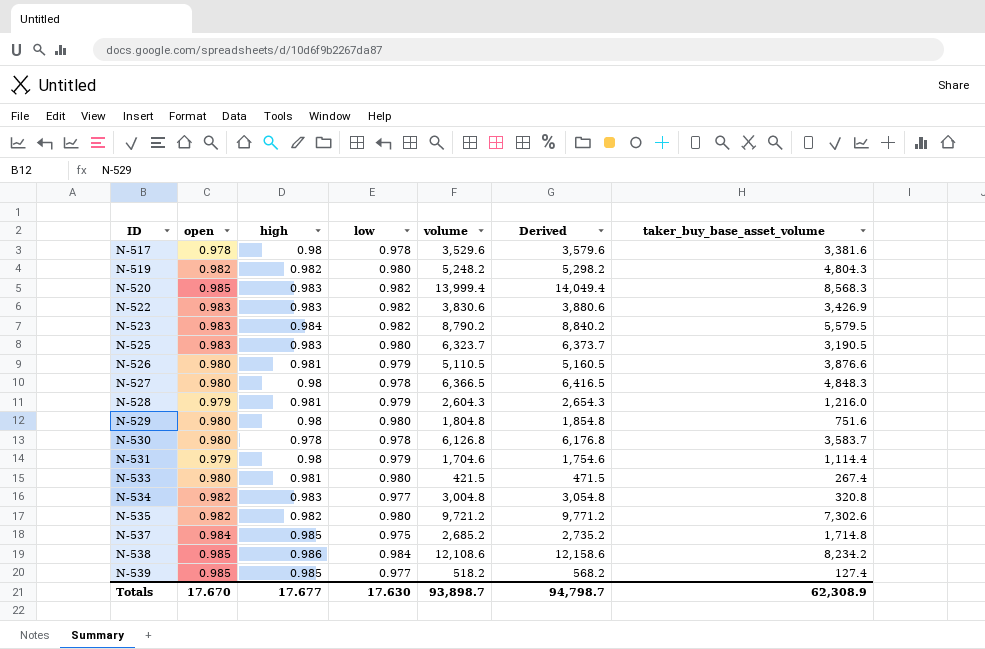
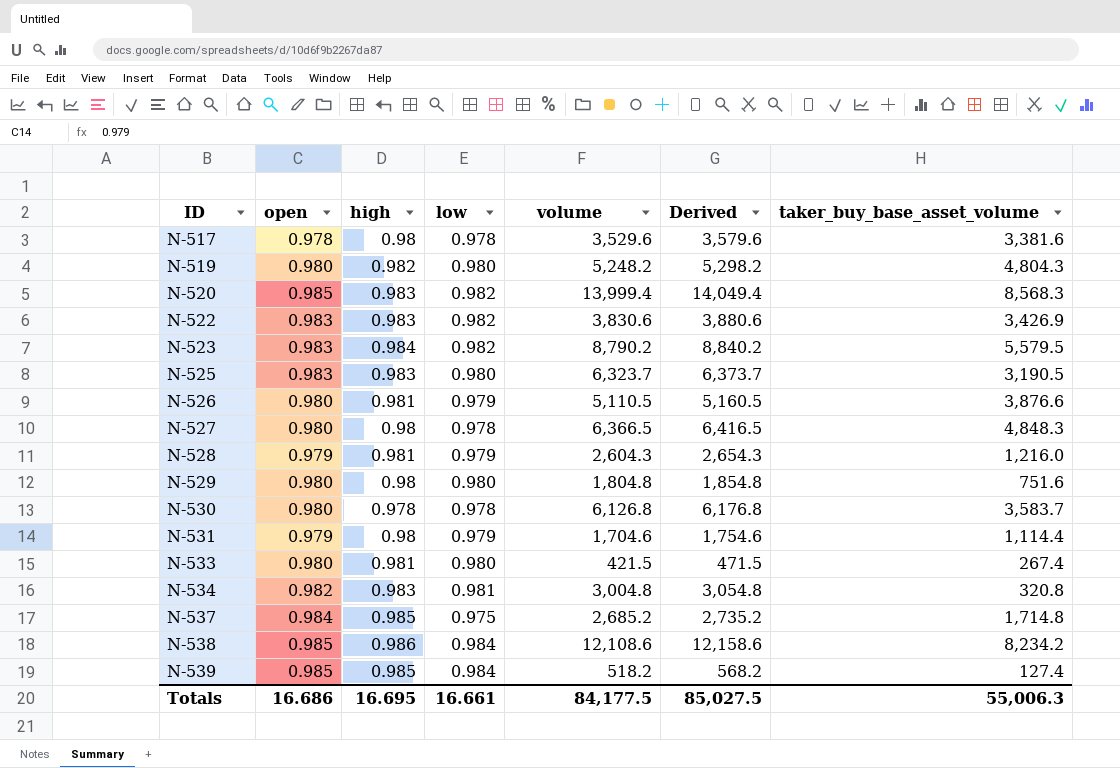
row N-535: 0.982 | 0.982 | 0.980 | 9,721.2 | 9,771.2 | 7,302.6 -> none
N-519 | open: 0.982 -> 0.980
N-534 | low: 0.977 -> 0.981
N-539 | low: 0.977 -> 0.984
Totals | open: 17.670 -> 16.686
Totals | high: 17.677 -> 16.695
Totals | low: 17.630 -> 16.661
Totals | volume: 93,898.7 -> 84,177.5
Totals | Derived: 94,798.7 -> 85,027.5
Totals | taker_buy_base_asset_volume: 62,308.9 -> 55,006.3

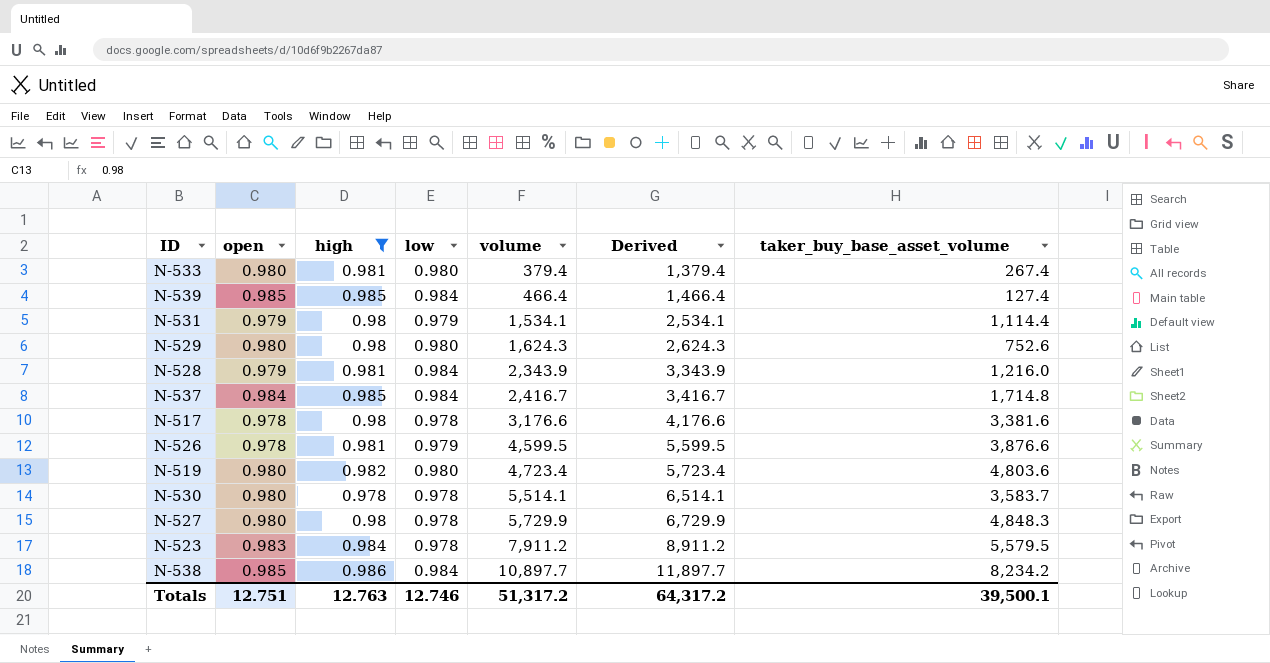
filter: none -> high != 0.983
row order: ID ascending -> volume ascending
column Derived | formula: [volume] + 50 -> [volume] + 1000
N-533 | volume: 421.5 -> 379.4
N-539 | volume: 518.2 -> 466.4
N-531 | volume: 1,704.6 -> 1,534.1
N-529 | volume: 1,804.8 -> 1,624.3
N-529 | taker_buy_base_asset_volume: 751.6 -> 752.6
N-528 | low: 0.979 -> 0.984
N-528 | volume: 2,604.3 -> 2,343.9
N-537 | low: 0.975 -> 0.984
N-537 | volume: 2,685.2 -> 2,416.7
N-517 | volume: 3,529.6 -> 3,176.6
N-526 | open: 0.980 -> 0.978
N-526 | volume: 5,110.5 -> 4,599.5
N-519 | volume: 5,248.2 -> 4,723.4
N-519 | taker_buy_base_asset_volume: 4,804.3 -> 4,803.6
N-530 | volume: 6,126.8 -> 5,514.1
N-527 | volume: 6,366.5 -> 5,729.9
N-523 | low: 0.982 -> 0.978
N-523 | volume: 8,790.2 -> 7,911.2
N-538 | volume: 12,108.6 -> 10,897.7
Totals | open: 16.686 -> 12.751
Totals | high: 16.695 -> 12.763
Totals | low: 16.661 -> 12.746
Totals | volume: 84,177.5 -> 51,317.2
Totals | Derived: 85,027.5 -> 64,317.2
Totals | taker_buy_base_asset_volume: 55,006.3 -> 39,500.1

